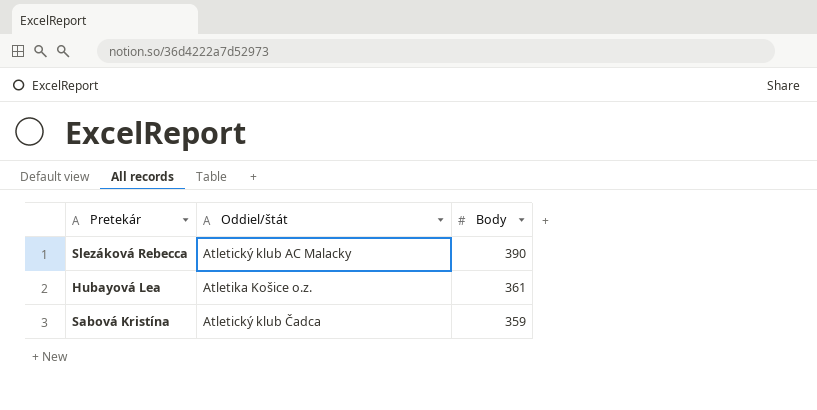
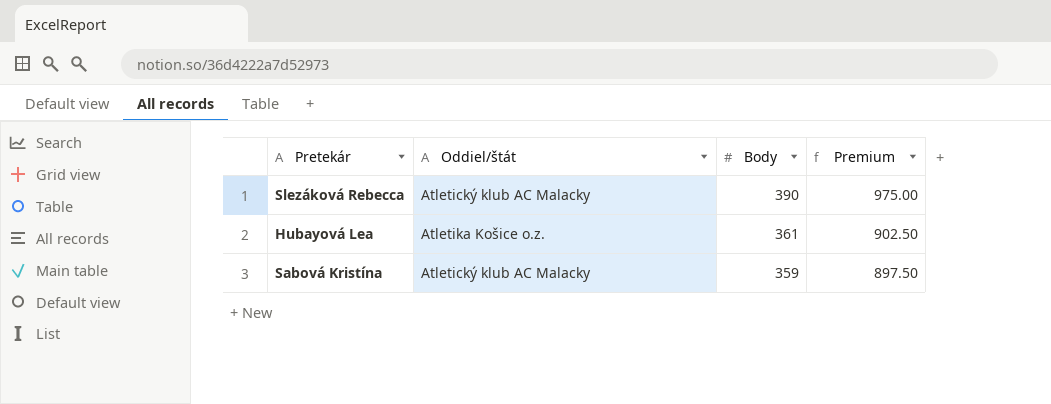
column Premium | formula: none -> [Body] * 2.5
Sabová Kristína | Oddiel/štát: Atletický klub Čadca -> Atletický klub AC Malacky

